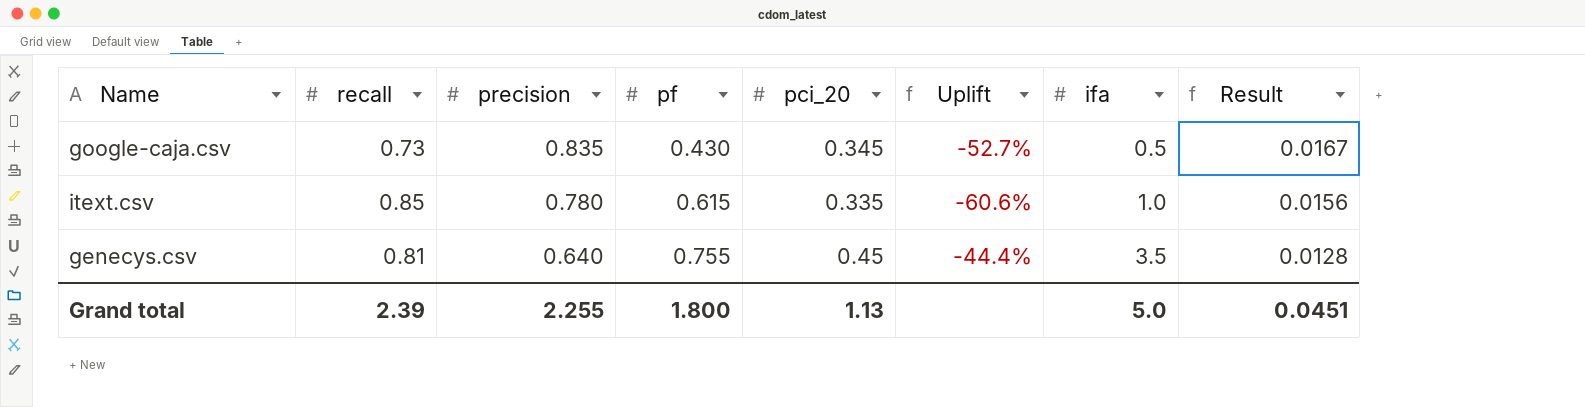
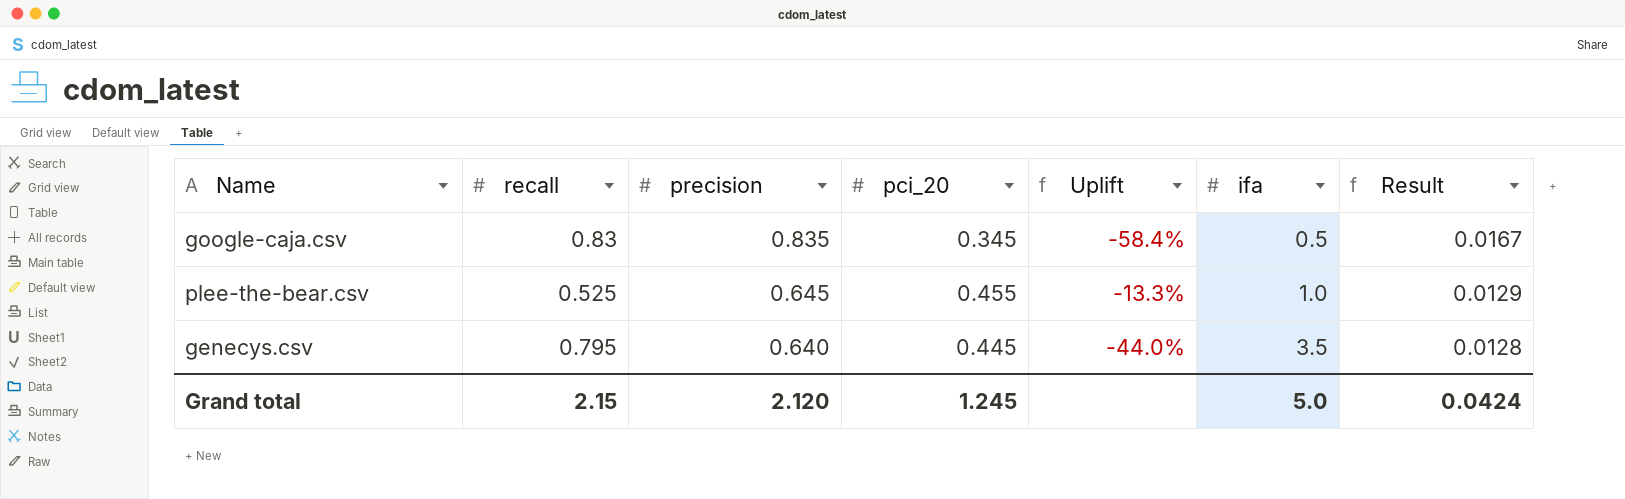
column pf | position: 4 -> none
row itext.csv: 0.85 | 0.780 | 0.615 | 0.335 | -60.6% | 1.0 | 0.0156 -> none
google-caja.csv | recall: 0.73 -> 0.83
google-caja.csv | Uplift: -52.7% -> -58.4%
row plee-the-bear.csv: none -> 0.525 | 0.645 | 0.455 | -13.3% | 1.0 | 0.0129
genecys.csv | recall: 0.81 -> 0.795
genecys.csv | pci_20: 0.45 -> 0.445
genecys.csv | Uplift: -44.4% -> -44.0%
Grand total | recall: 2.39 -> 2.15
Grand total | precision: 2.255 -> 2.120
Grand total | pci_20: 1.13 -> 1.245
Grand total | Result: 0.0451 -> 0.0424

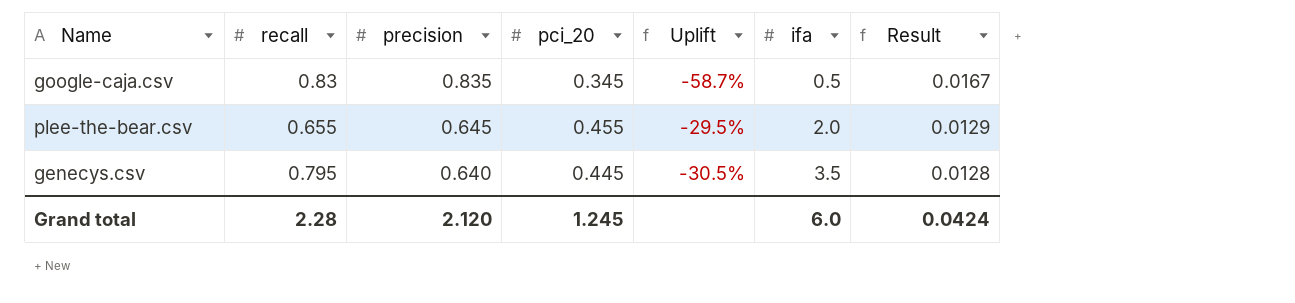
column Uplift | formula: ([pci_20] - [recall]) / [recall] -> ([pci_20] - [precision]) / [precision]
plee-the-bear.csv | recall: 0.525 -> 0.655
plee-the-bear.csv | ifa: 1.0 -> 2.0
Grand total | recall: 2.15 -> 2.28
Grand total | ifa: 5.0 -> 6.0

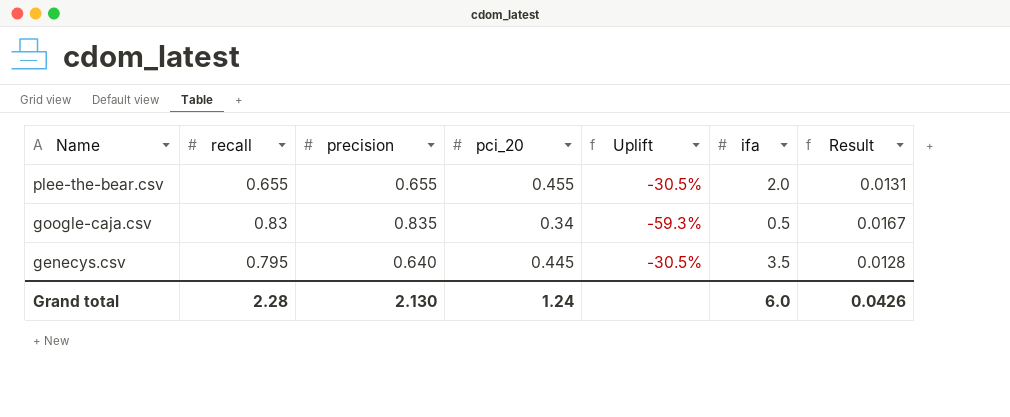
row order: precision descending -> Name descending
plee-the-bear.csv | precision: 0.645 -> 0.655
plee-the-bear.csv | Uplift: -29.5% -> -30.5%
plee-the-bear.csv | Result: 0.0129 -> 0.0131
google-caja.csv | pci_20: 0.345 -> 0.34
google-caja.csv | Uplift: -58.7% -> -59.3%
Grand total | precision: 2.120 -> 2.130
Grand total | pci_20: 1.245 -> 1.24
Grand total | Result: 0.0424 -> 0.0426

